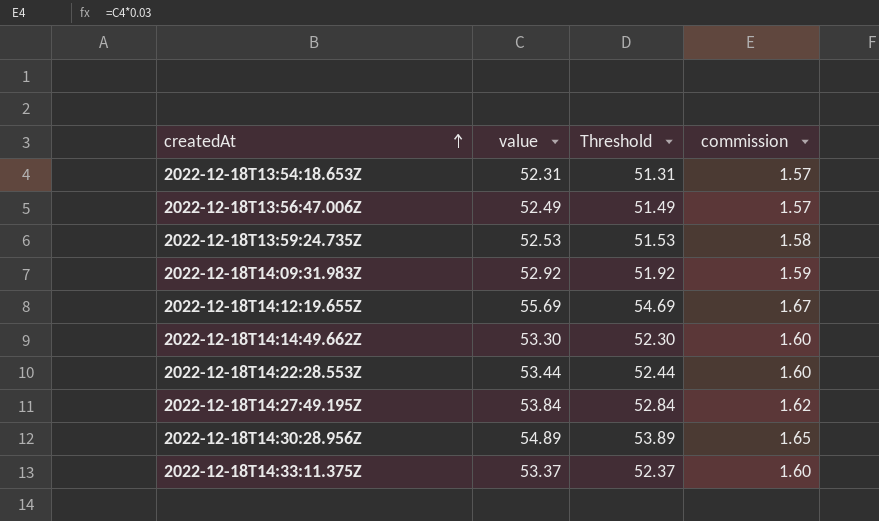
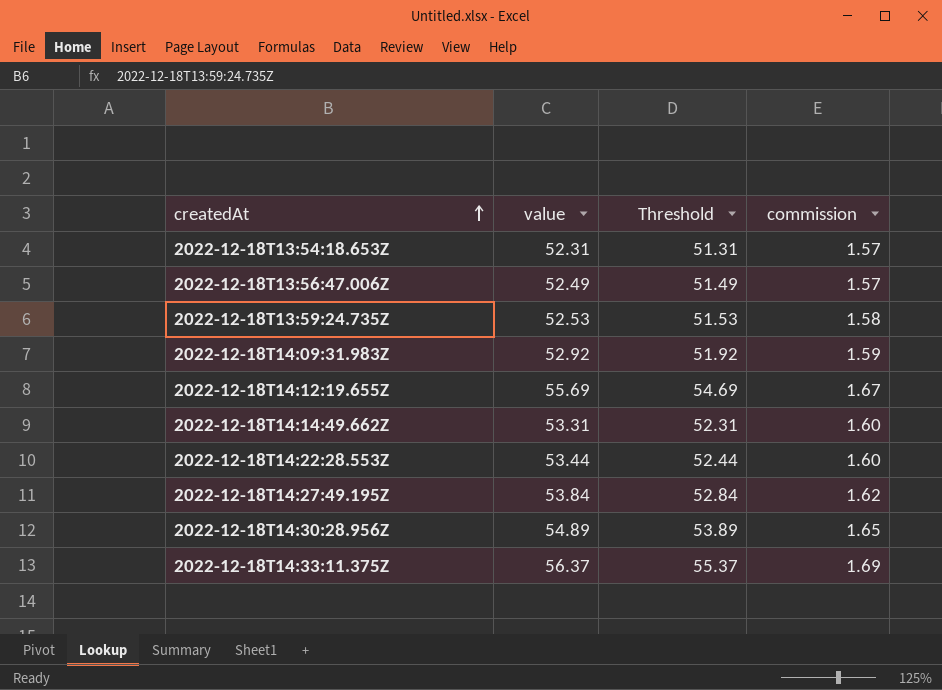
2022-12-18T14:14:49.662Z | value: 53.30 -> 53.31
2022-12-18T14:14:49.662Z | Threshold: 52.30 -> 52.31
2022-12-18T14:33:11.375Z | value: 53.37 -> 56.37
2022-12-18T14:33:11.375Z | Threshold: 52.37 -> 55.37
2022-12-18T14:33:11.375Z | commission: 1.60 -> 1.69

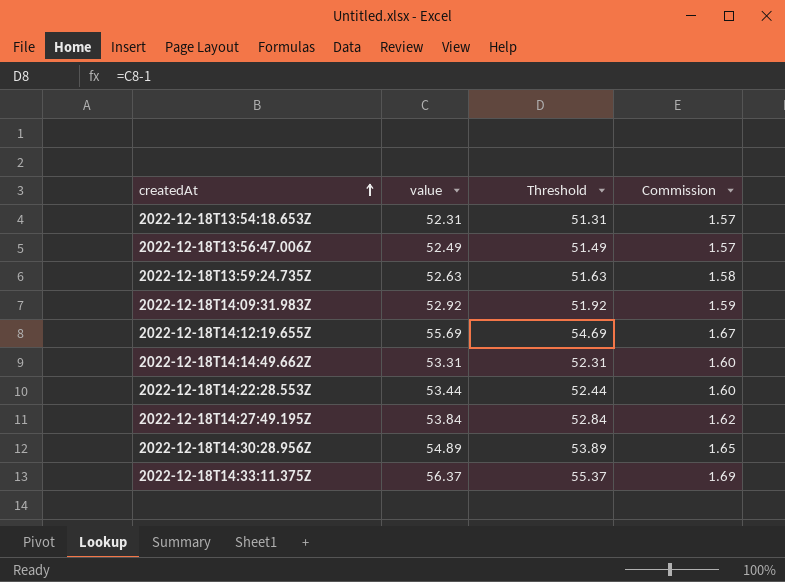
column name: commission -> Commission
2022-12-18T13:59:24.735Z | value: 52.53 -> 52.63
2022-12-18T13:59:24.735Z | Threshold: 51.53 -> 51.63

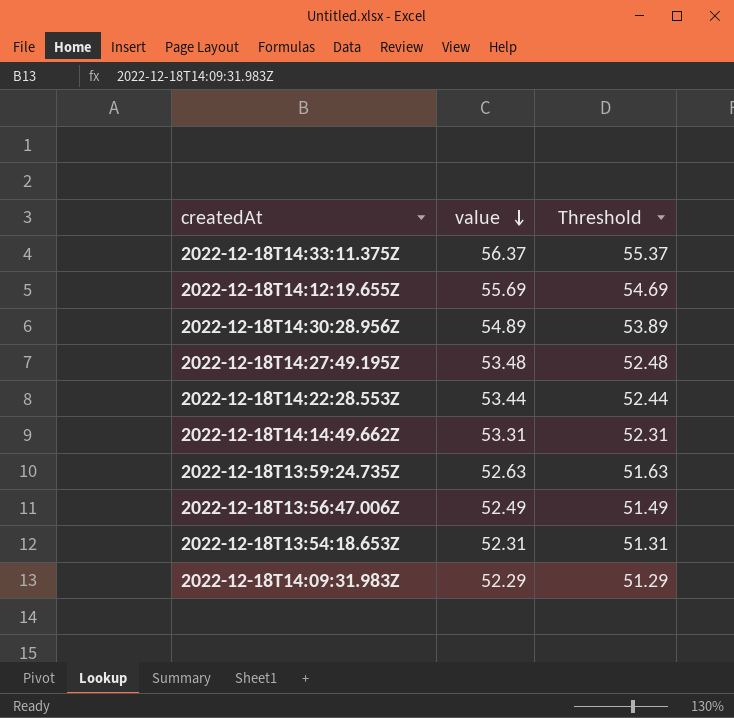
row order: createdAt ascending -> value descending
column Commission | formula: [value] * 0.03 -> none
2022-12-18T14:27:49.195Z | value: 53.84 -> 53.48
2022-12-18T14:27:49.195Z | Threshold: 52.84 -> 52.48
2022-12-18T14:09:31.983Z | value: 52.92 -> 52.29
2022-12-18T14:09:31.983Z | Threshold: 51.92 -> 51.29

